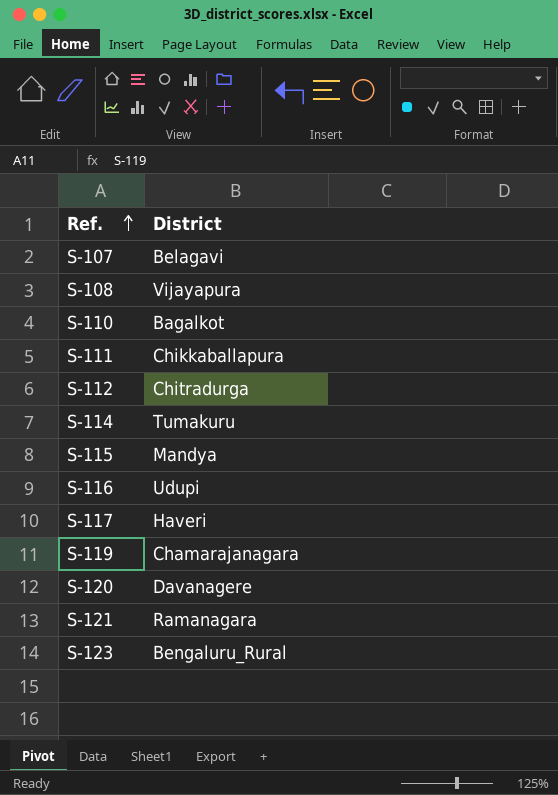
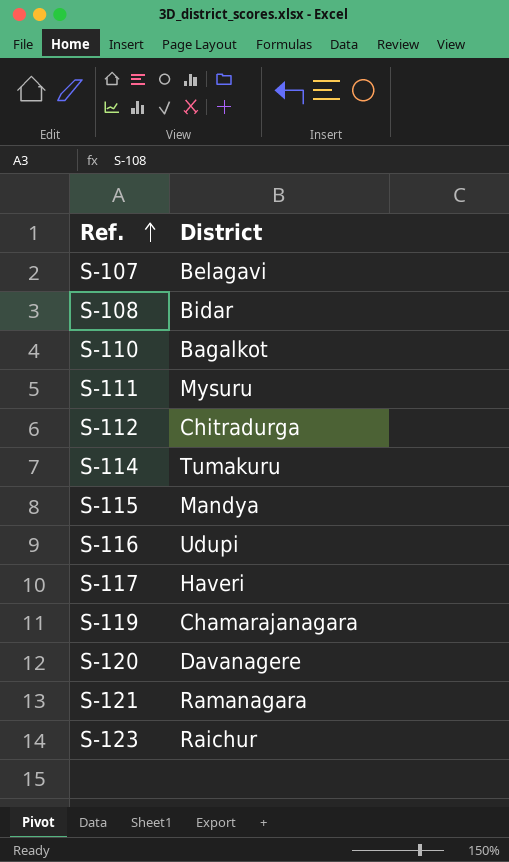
S-108 | District: Vijayapura -> Bidar
S-111 | District: Chikkaballapura -> Mysuru
S-123 | District: Bengaluru_Rural -> Raichur

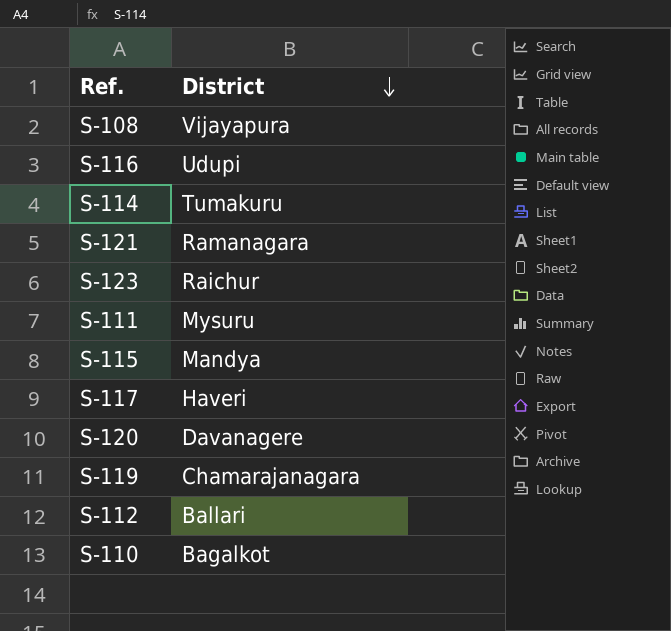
row order: Ref. ascending -> District descending
row S-107: Belagavi -> none
S-108 | District: Bidar -> Vijayapura
S-112 | District: Chitradurga -> Ballari

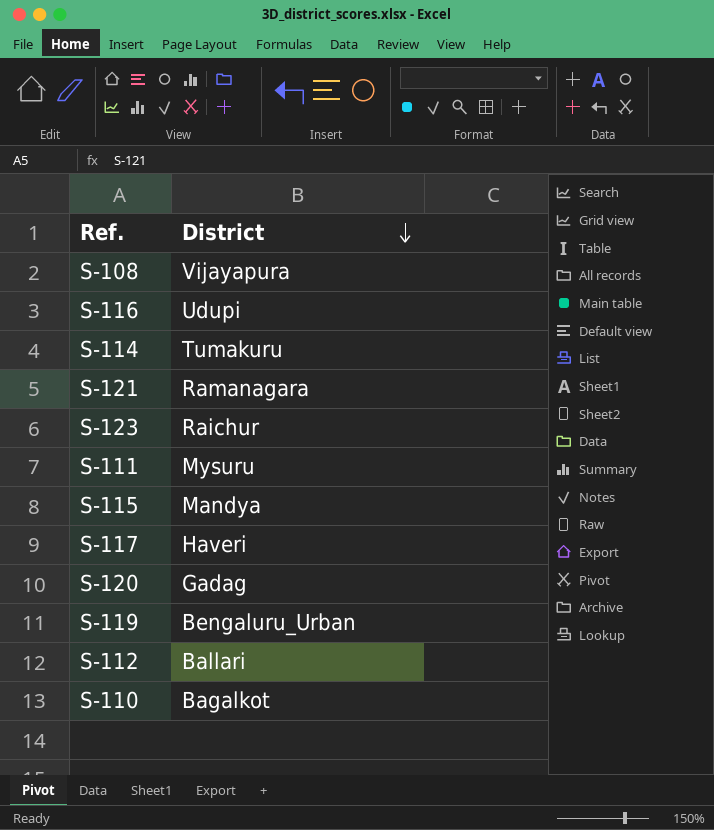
S-120 | District: Davanagere -> Gadag
S-119 | District: Chamarajanagara -> Bengaluru_Urban

